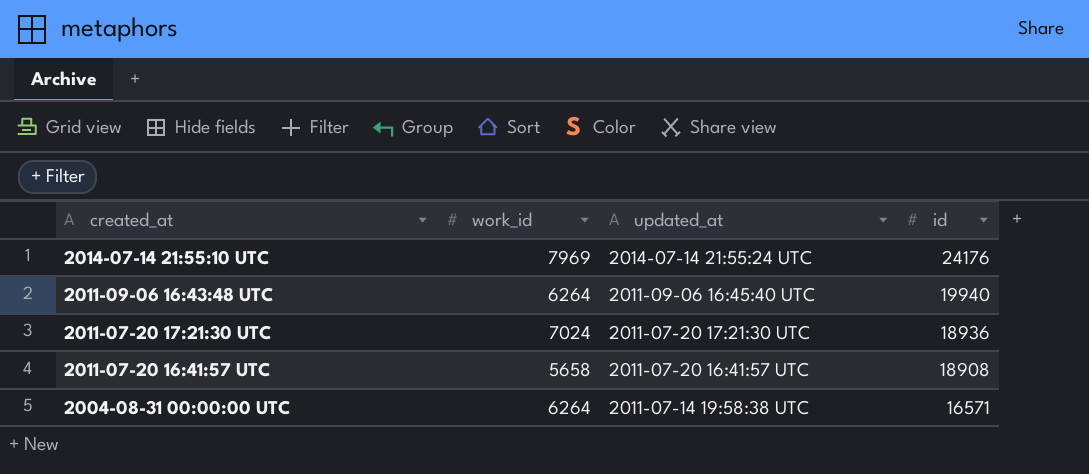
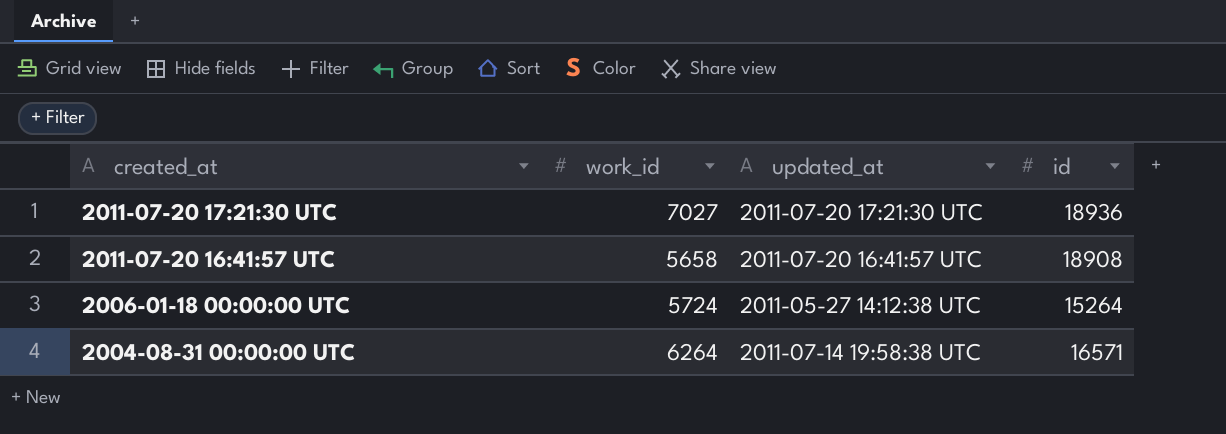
row 2014-07-14 21:55:10 UTC: 7969 | 2014-07-14 21:55:24 UTC | 24176 -> none
row 2011-09-06 16:43:48 UTC: 6264 | 2011-09-06 16:45:40 UTC | 19940 -> none
2011-07-20 17:21:30 UTC | work_id: 7024 -> 7027
row 2006-01-18 00:00:00 UTC: none -> 5724 | 2011-05-27 14:12:38 UTC | 15264

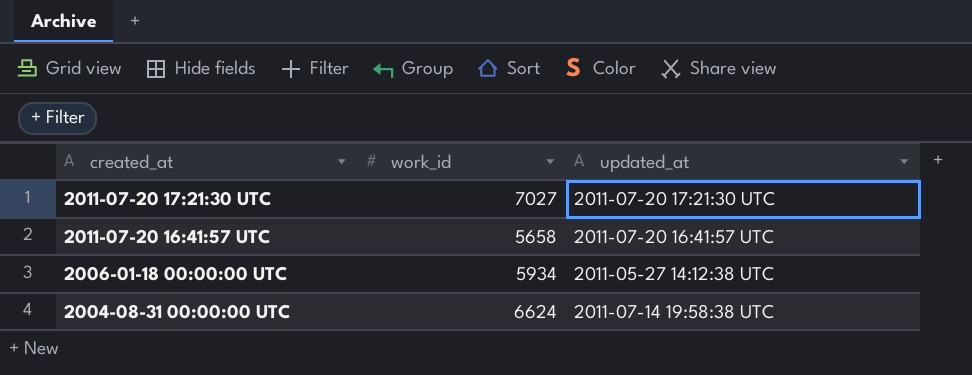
column id | position: 4 -> none
2006-01-18 00:00:00 UTC | work_id: 5724 -> 5934
2004-08-31 00:00:00 UTC | work_id: 6264 -> 6624

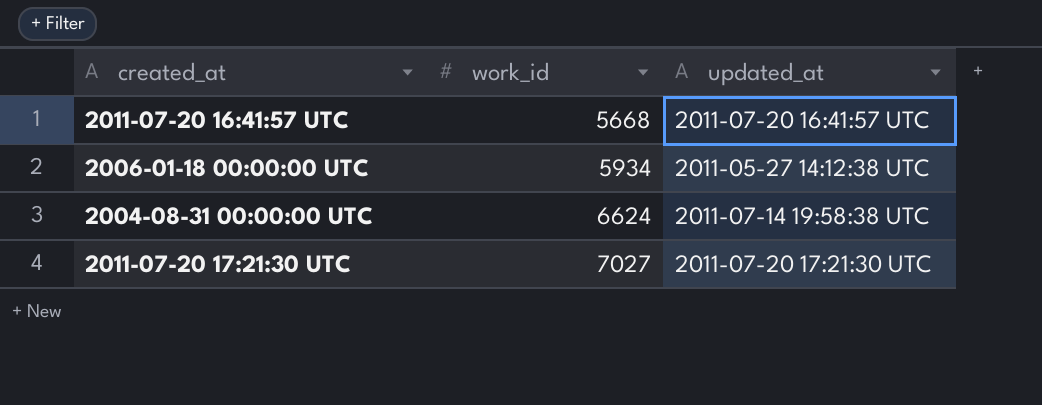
row order: created_at descending -> work_id ascending
2011-07-20 16:41:57 UTC | work_id: 5658 -> 5668

